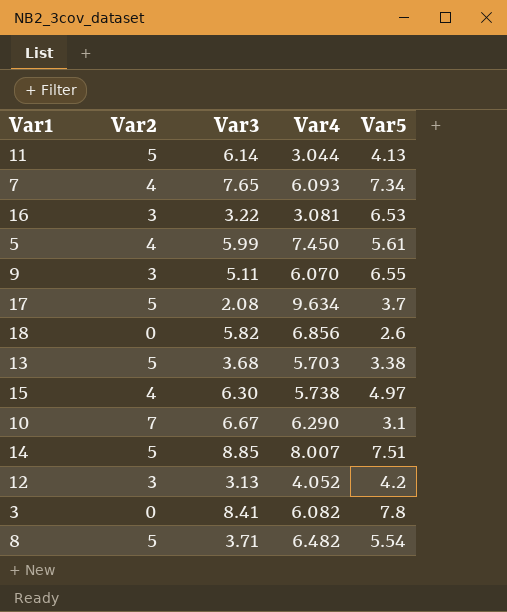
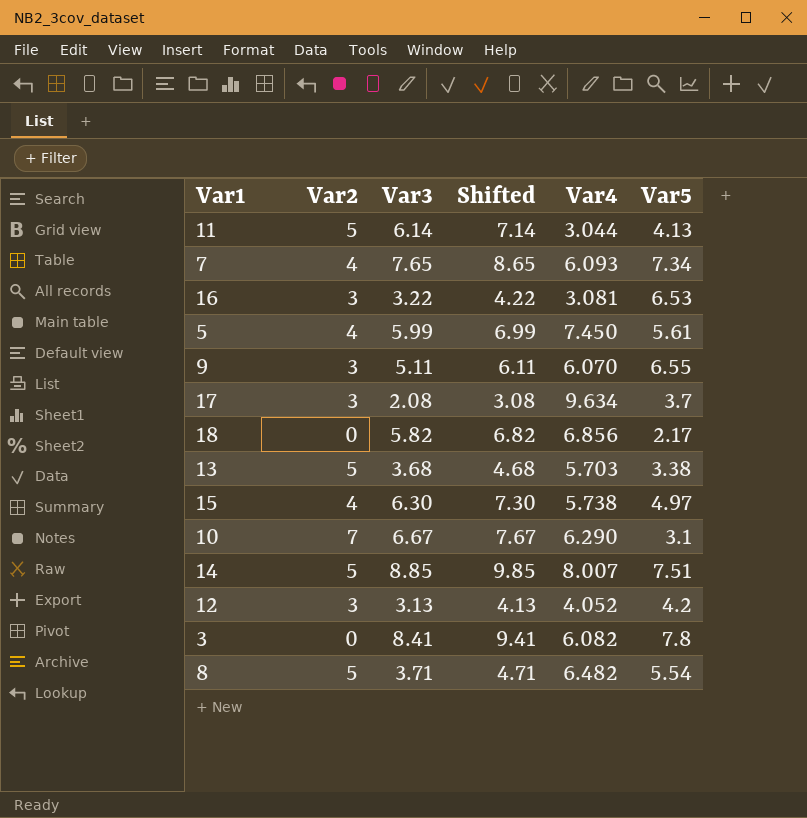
column Shifted | formula: none -> [Var3] + 1
17 | Var2: 5 -> 3
18 | Var5: 2.6 -> 2.17

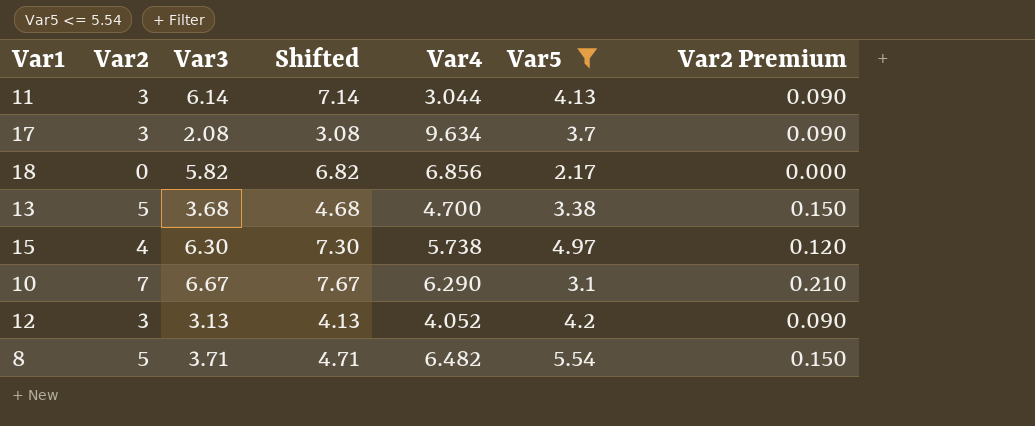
filter: none -> Var5 <= 5.54
column Var2 Premium | formula: none -> [Var2] * 0.03
11 | Var2: 5 -> 3
13 | Var4: 5.703 -> 4.700

